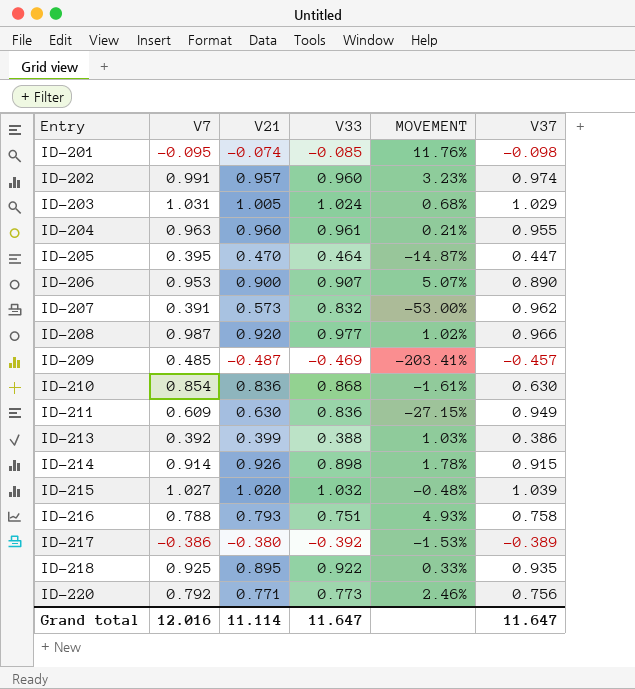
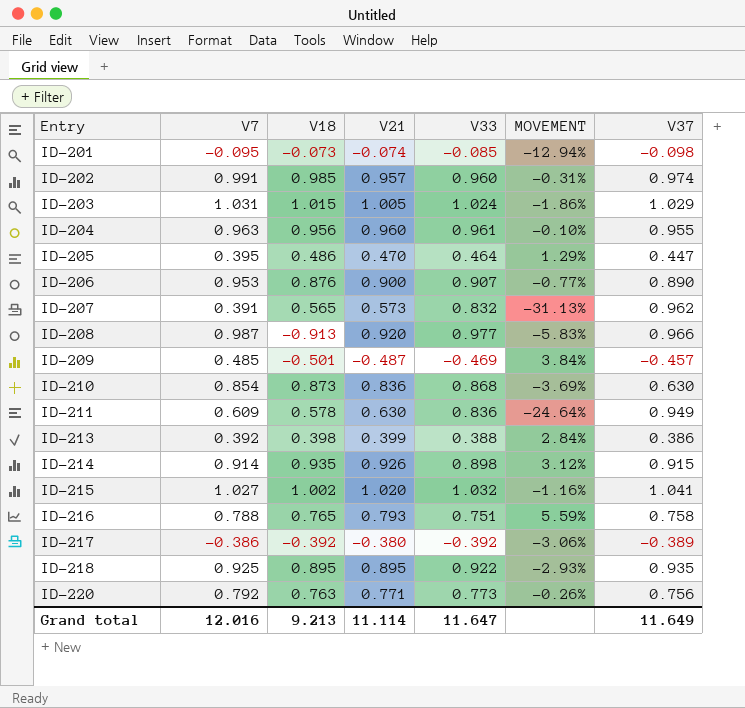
column V18 | position: none -> 3
column MOVEMENT | formula: ([V7] - [V33]) / [V33] -> ([V21] - [V33]) / [V33]
ID-215 | V37: 1.039 -> 1.041
Grand total | V37: 11.647 -> 11.649

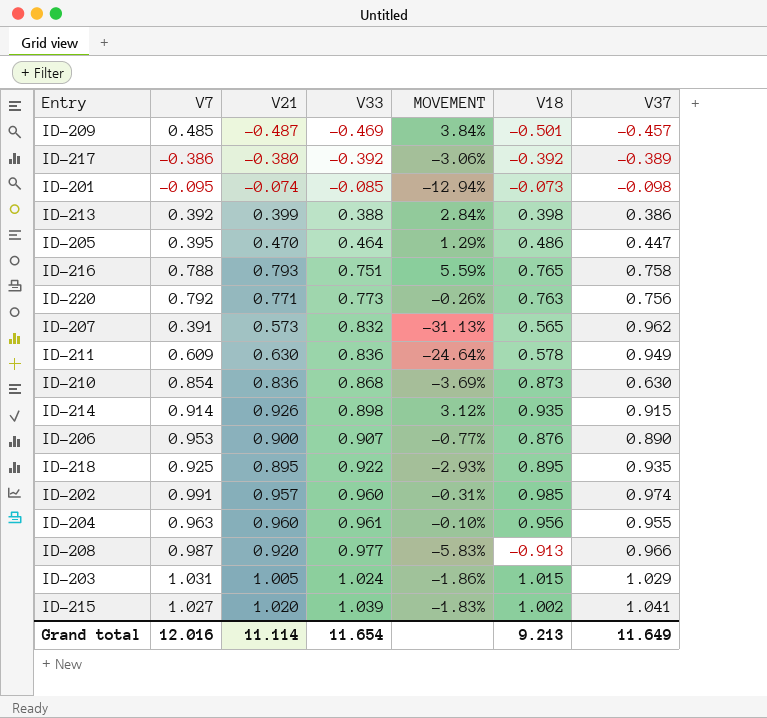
row order: Entry ascending -> V33 ascending
column V18 | position: 3 -> 6
ID-215 | V33: 1.032 -> 1.039
ID-215 | MOVEMENT: -1.16% -> -1.83%
Grand total | V33: 11.647 -> 11.654

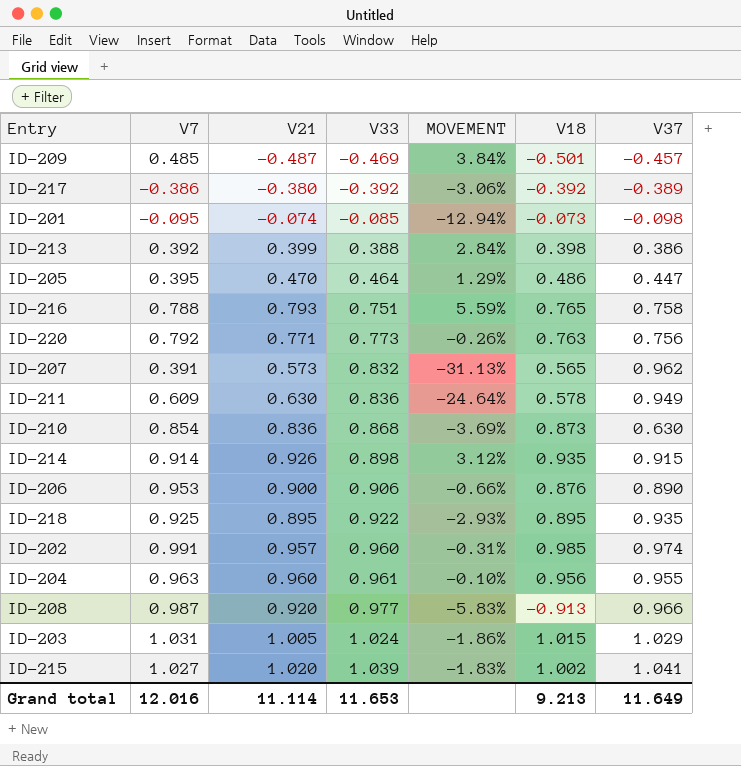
ID-206 | V33: 0.907 -> 0.906
ID-206 | MOVEMENT: -0.77% -> -0.66%
Grand total | V33: 11.654 -> 11.653

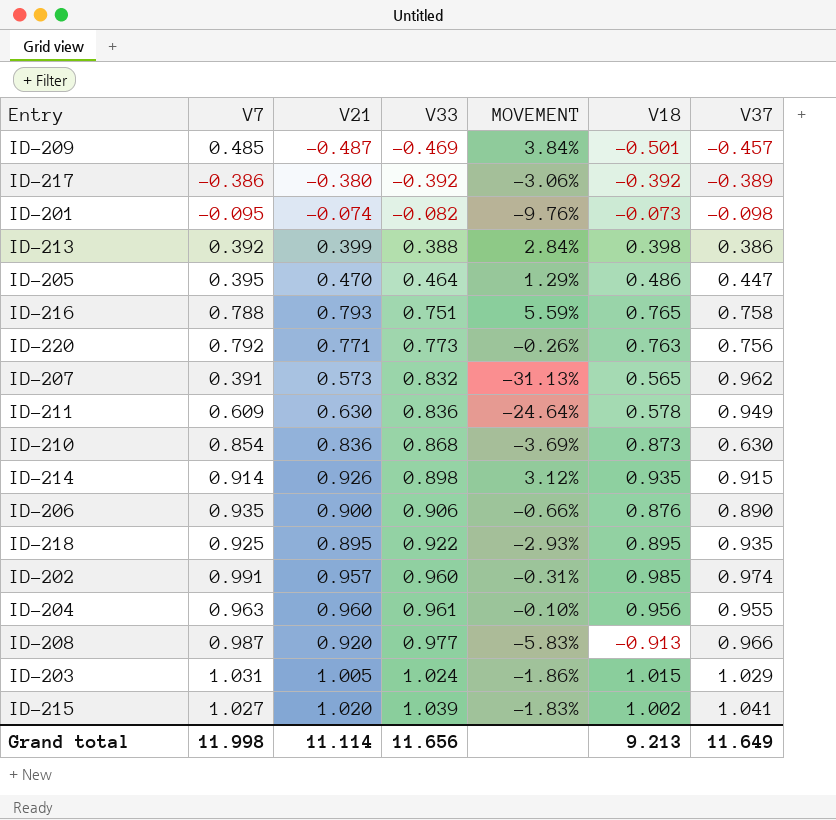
ID-201 | V33: -0.085 -> -0.082
ID-201 | MOVEMENT: -12.94% -> -9.76%
ID-206 | V7: 0.953 -> 0.935
Grand total | V7: 12.016 -> 11.998
Grand total | V33: 11.653 -> 11.656

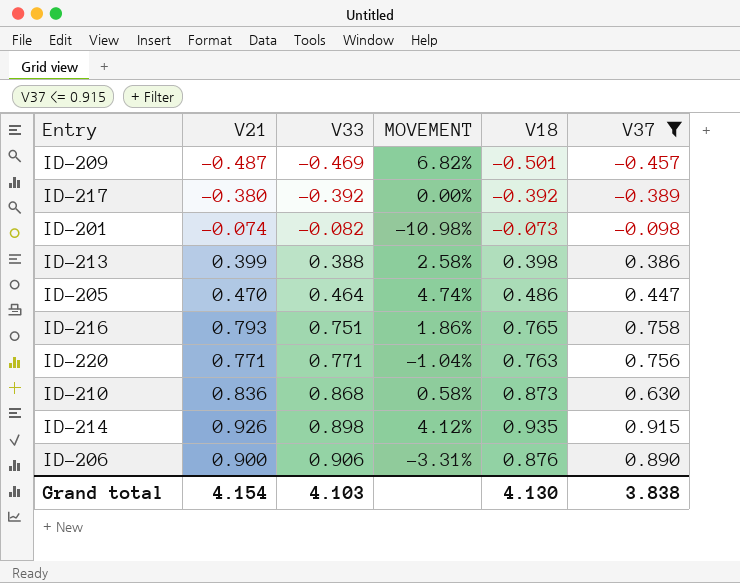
filter: none -> V37 <= 0.915
column V7 | position: 2 -> none
column MOVEMENT | formula: ([V21] - [V33]) / [V33] -> ([V18] - [V33]) / [V33]
ID-220 | V33: 0.773 -> 0.771
Grand total | V21: 11.114 -> 4.154
Grand total | V33: 11.656 -> 4.103
Grand total | V18: 9.213 -> 4.130
Grand total | V37: 11.649 -> 3.838

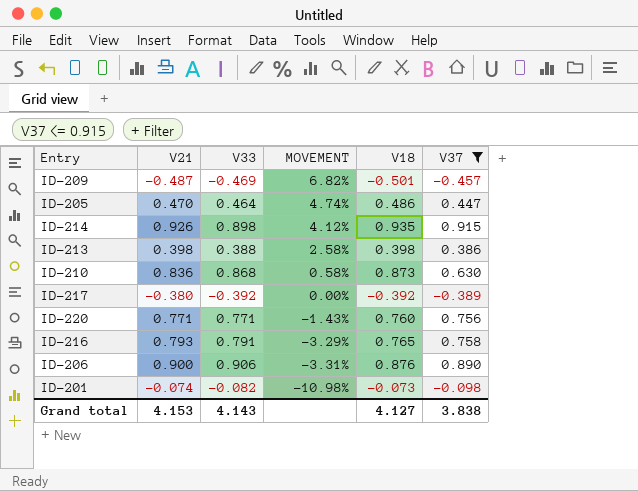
row order: V33 ascending -> MOVEMENT descending
ID-213 | V21: 0.399 -> 0.398
ID-220 | MOVEMENT: -1.04% -> -1.43%
ID-220 | V18: 0.763 -> 0.760
ID-216 | V33: 0.751 -> 0.791
ID-216 | MOVEMENT: 1.86% -> -3.29%
Grand total | V21: 4.154 -> 4.153
Grand total | V33: 4.103 -> 4.143
Grand total | V18: 4.130 -> 4.127

